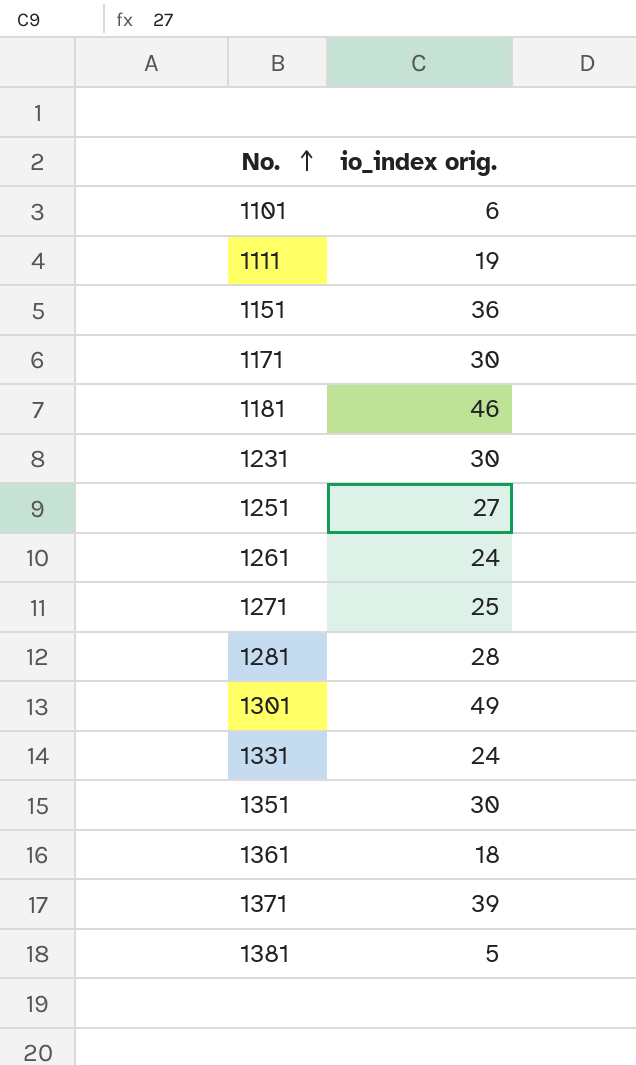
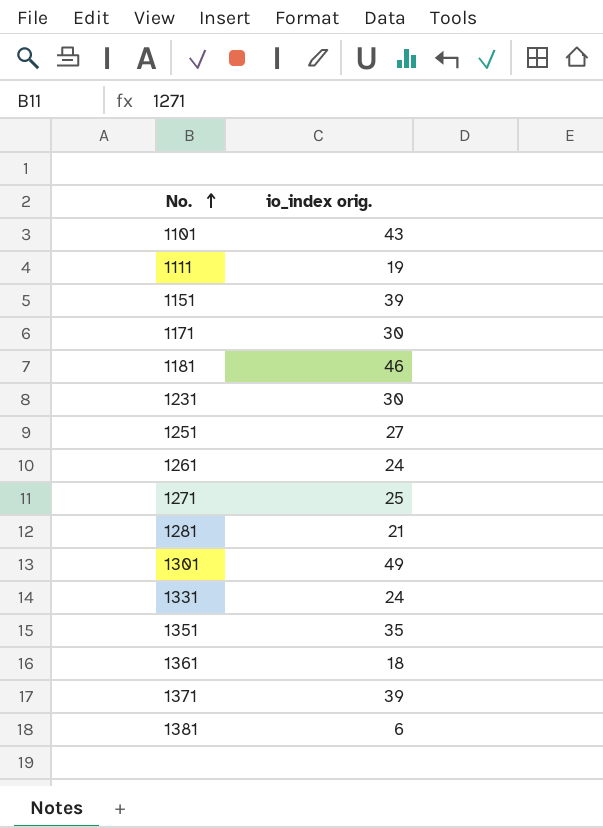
1101 | io_index orig.: 6 -> 43
1151 | io_index orig.: 36 -> 39
1281 | io_index orig.: 28 -> 21
1351 | io_index orig.: 30 -> 35
1381 | io_index orig.: 5 -> 6

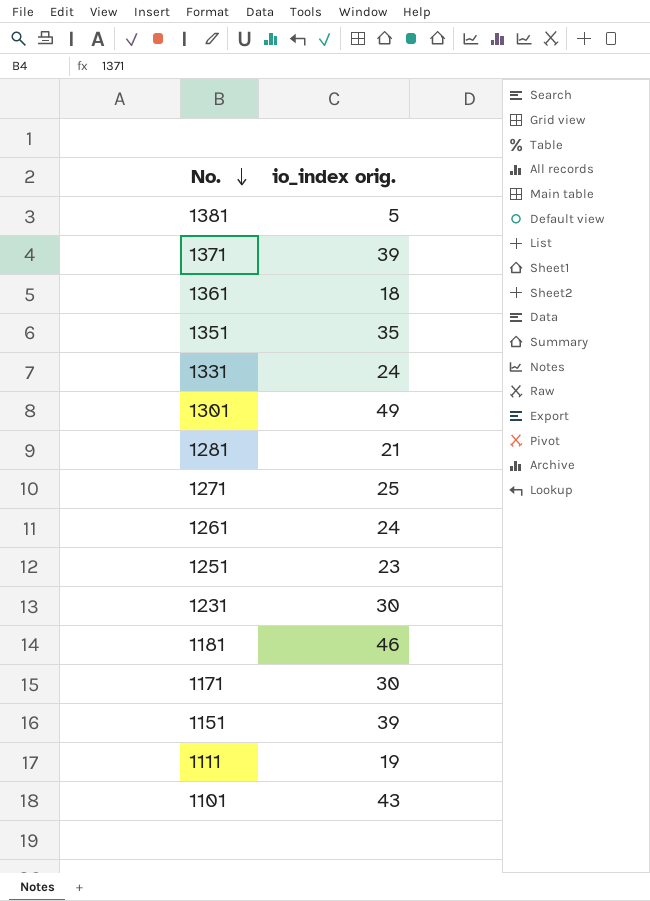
row order: No. ascending -> No. descending
1381 | io_index orig.: 6 -> 5
1251 | io_index orig.: 27 -> 23

